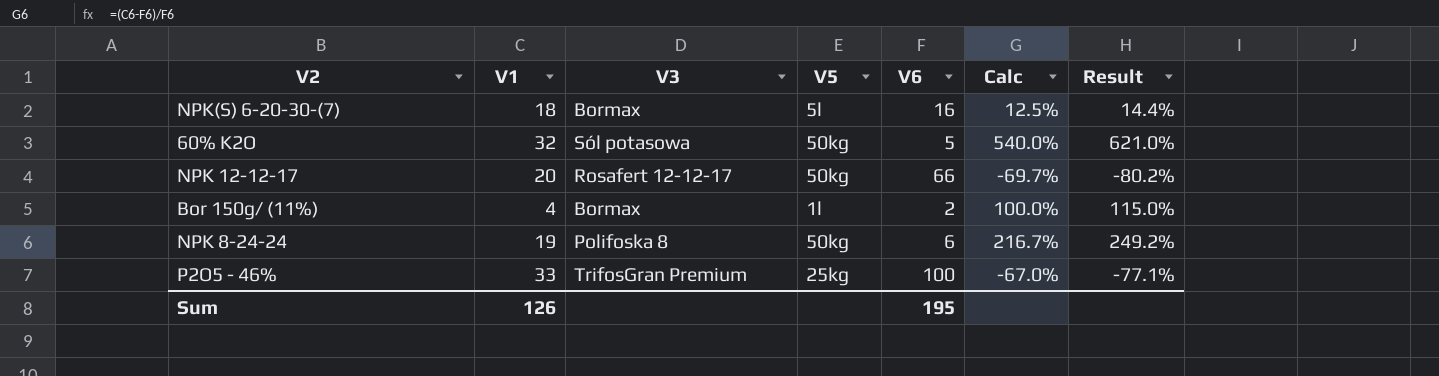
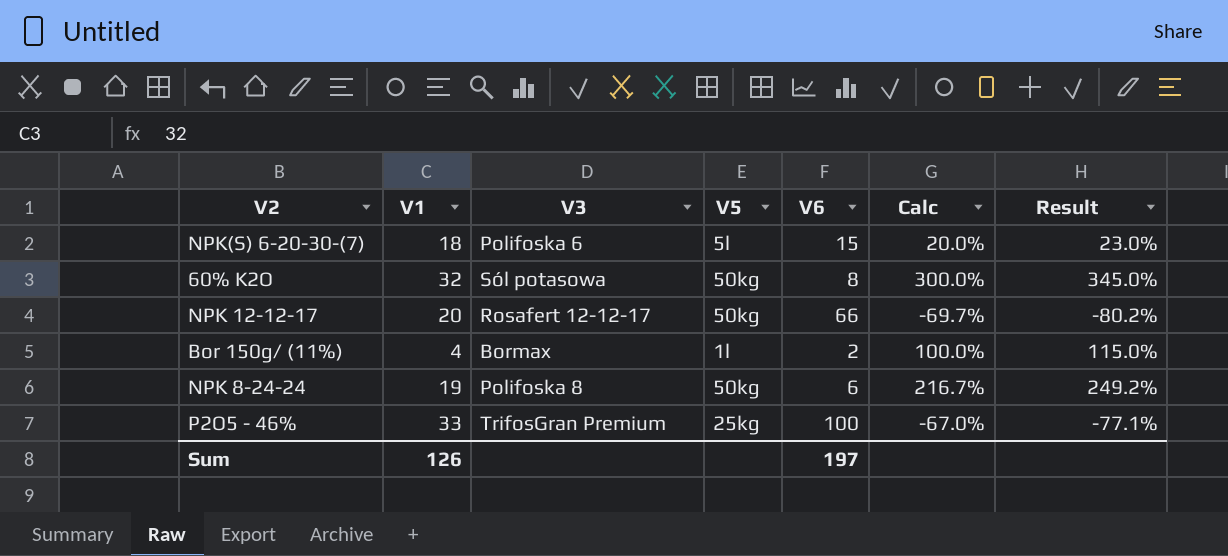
NPK(S) 6-20-30-(7) | V3: Bormax -> Polifoska 6
NPK(S) 6-20-30-(7) | V6: 16 -> 15
NPK(S) 6-20-30-(7) | Calc: 12.5% -> 20.0%
NPK(S) 6-20-30-(7) | Result: 14.4% -> 23.0%
60% K2O | V6: 5 -> 8
60% K2O | Calc: 540.0% -> 300.0%
60% K2O | Result: 621.0% -> 345.0%
Sum | V6: 195 -> 197

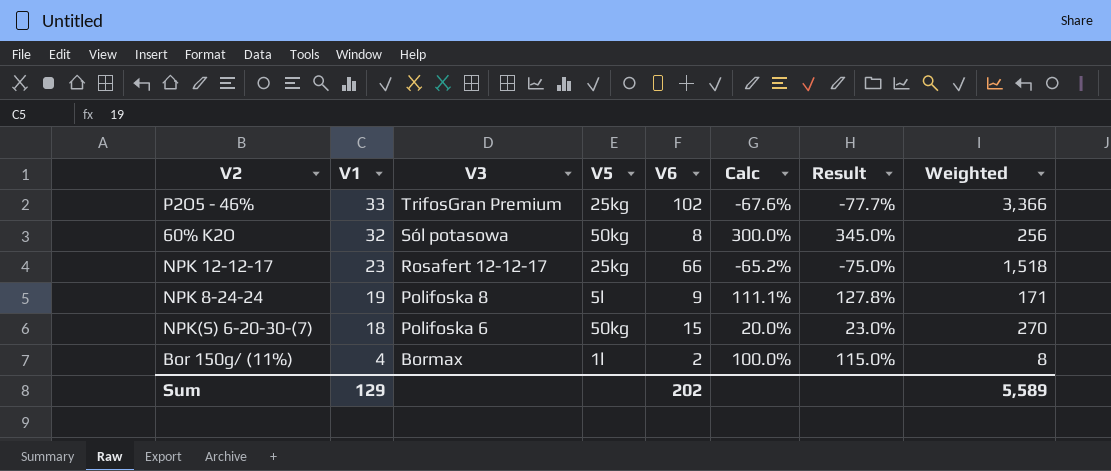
row order: none -> V1 descending
column Weighted | formula: none -> [V1] * [V6]
P2O5 - 46% | V6: 100 -> 102
P2O5 - 46% | Calc: -67.0% -> -67.6%
P2O5 - 46% | Result: -77.1% -> -77.7%
NPK 12-12-17 | V1: 20 -> 23
NPK 12-12-17 | V5: 50kg -> 25kg
NPK 12-12-17 | Calc: -69.7% -> -65.2%
NPK 12-12-17 | Result: -80.2% -> -75.0%
NPK 8-24-24 | V5: 50kg -> 5l
NPK 8-24-24 | V6: 6 -> 9
NPK 8-24-24 | Calc: 216.7% -> 111.1%
NPK 8-24-24 | Result: 249.2% -> 127.8%
NPK(S) 6-20-30-(7) | V5: 5l -> 50kg
Sum | V1: 126 -> 129
Sum | V6: 197 -> 202

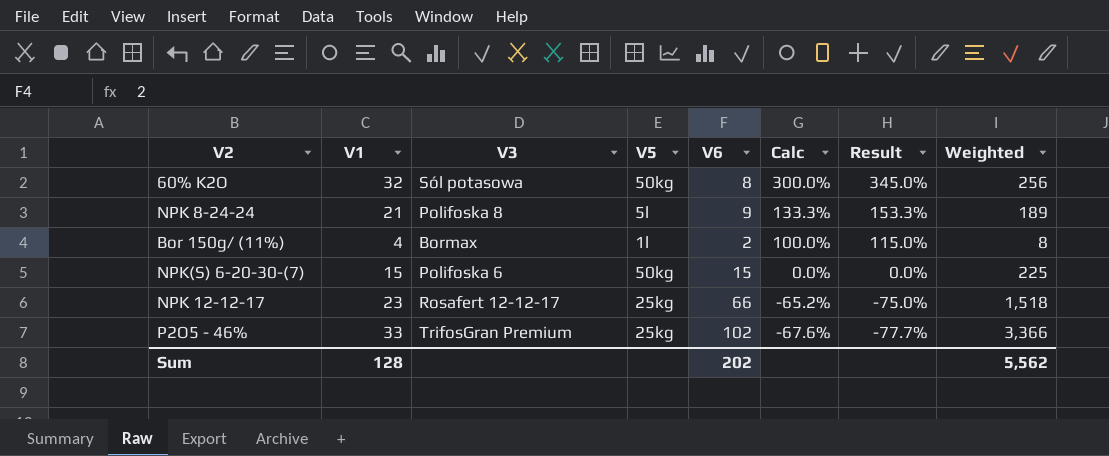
row order: V1 descending -> Calc descending
NPK 8-24-24 | V1: 19 -> 21
NPK 8-24-24 | Calc: 111.1% -> 133.3%
NPK 8-24-24 | Result: 127.8% -> 153.3%
NPK 8-24-24 | Weighted: 171 -> 189
NPK(S) 6-20-30-(7) | V1: 18 -> 15
NPK(S) 6-20-30-(7) | Calc: 20.0% -> 0.0%
NPK(S) 6-20-30-(7) | Result: 23.0% -> 0.0%
NPK(S) 6-20-30-(7) | Weighted: 270 -> 225
Sum | V1: 129 -> 128
Sum | Weighted: 5,589 -> 5,562

